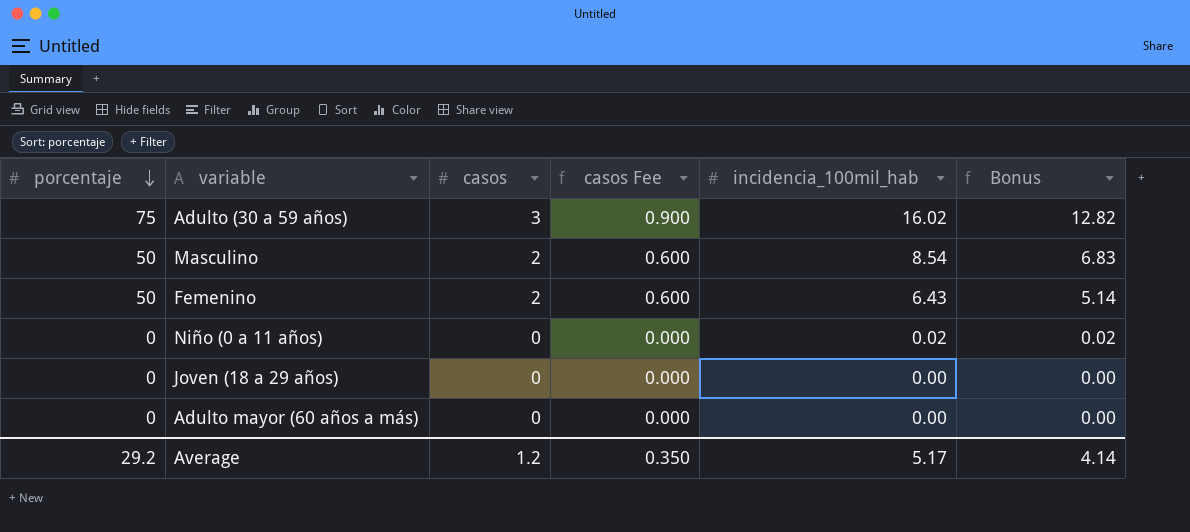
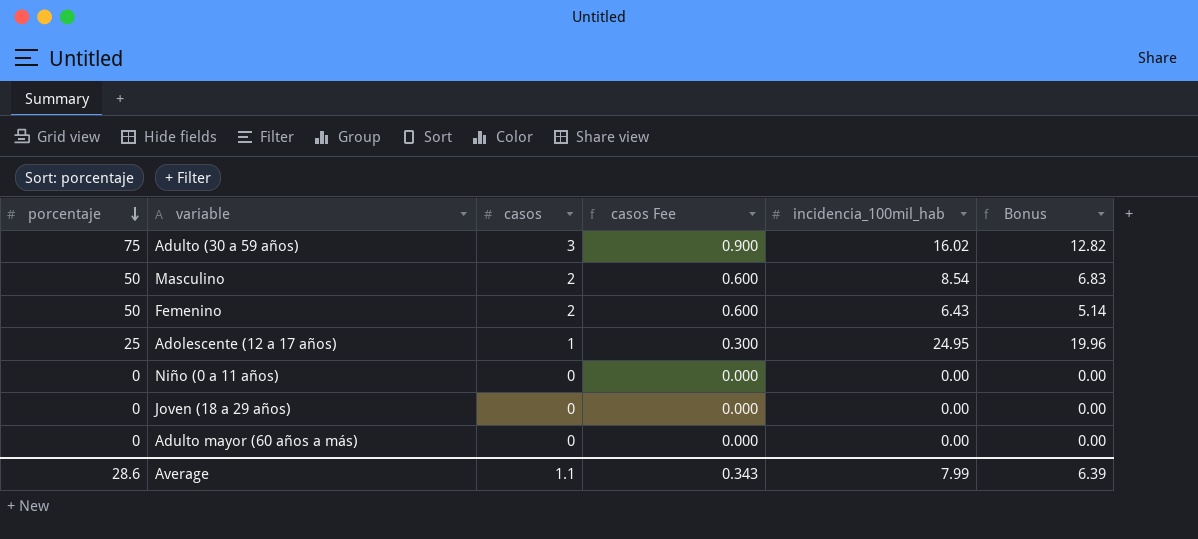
row Adolescente (12 a 17 años): none -> 25 | 1 | 0.300 | 24.95 | 19.96
Niño (0 a 11 años) | incidencia_100mil_hab: 0.02 -> 0.00
Niño (0 a 11 años) | Bonus: 0.02 -> 0.00
Average | porcentaje: 29.2 -> 28.6
Average | casos: 1.2 -> 1.1
Average | casos Fee: 0.350 -> 0.343
Average | incidencia_100mil_hab: 5.17 -> 7.99
Average | Bonus: 4.14 -> 6.39

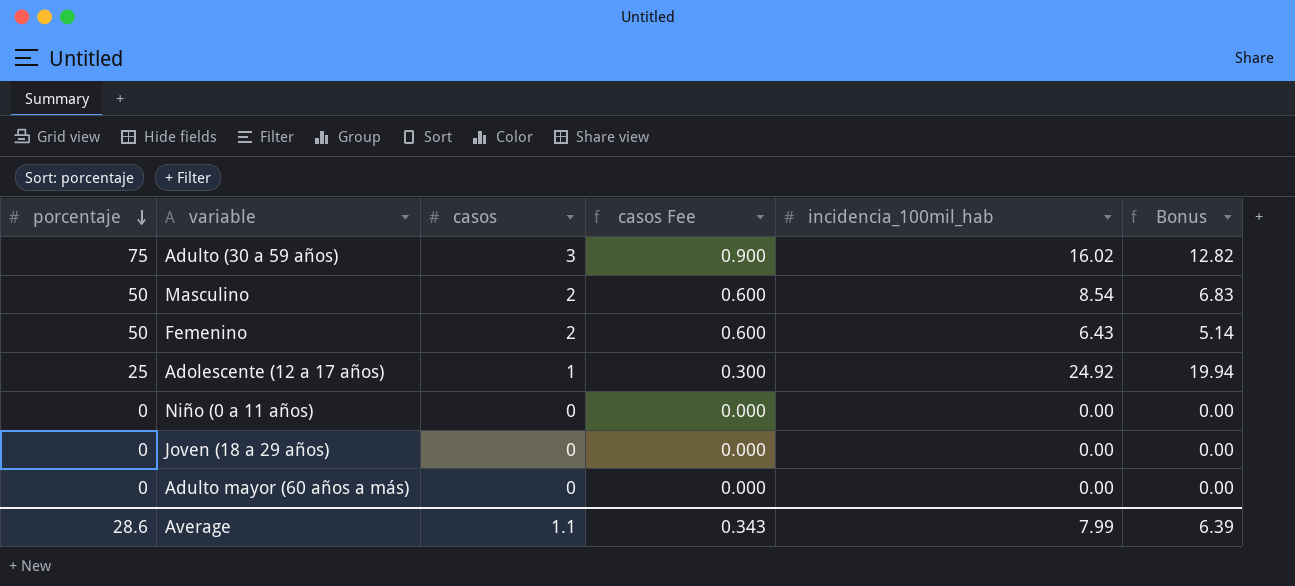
Adolescente (12 a 17 años) | incidencia_100mil_hab: 24.95 -> 24.92
Adolescente (12 a 17 años) | Bonus: 19.96 -> 19.94

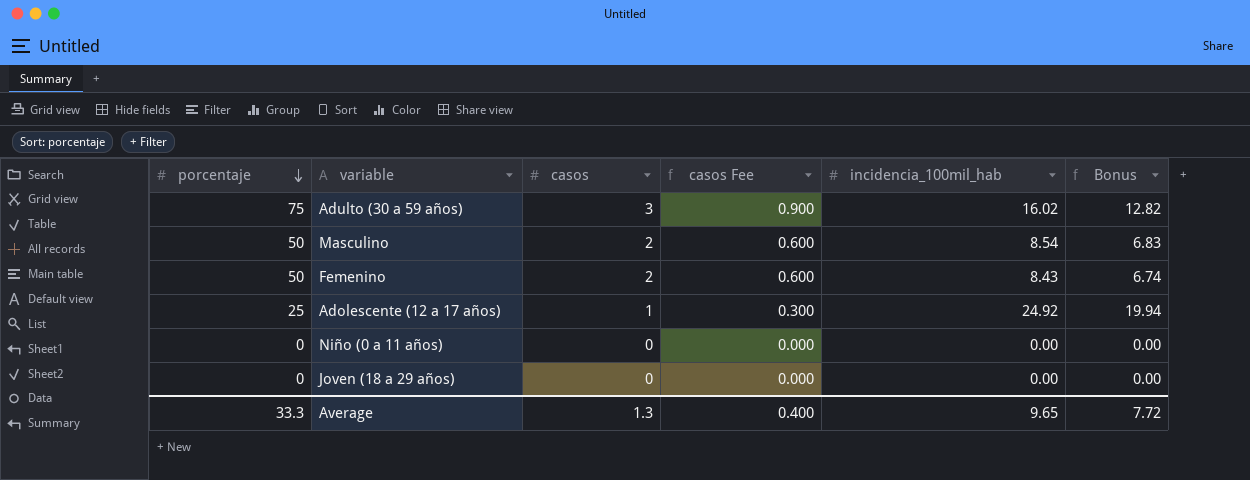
row Adulto mayor (60 años a más): 0 | 0 | 0.000 | 0.00 | 0.00 -> none
Femenino | incidencia_100mil_hab: 6.43 -> 8.43
Femenino | Bonus: 5.14 -> 6.74
Average | porcentaje: 28.6 -> 33.3
Average | casos: 1.1 -> 1.3
Average | casos Fee: 0.343 -> 0.400
Average | incidencia_100mil_hab: 7.99 -> 9.65
Average | Bonus: 6.39 -> 7.72

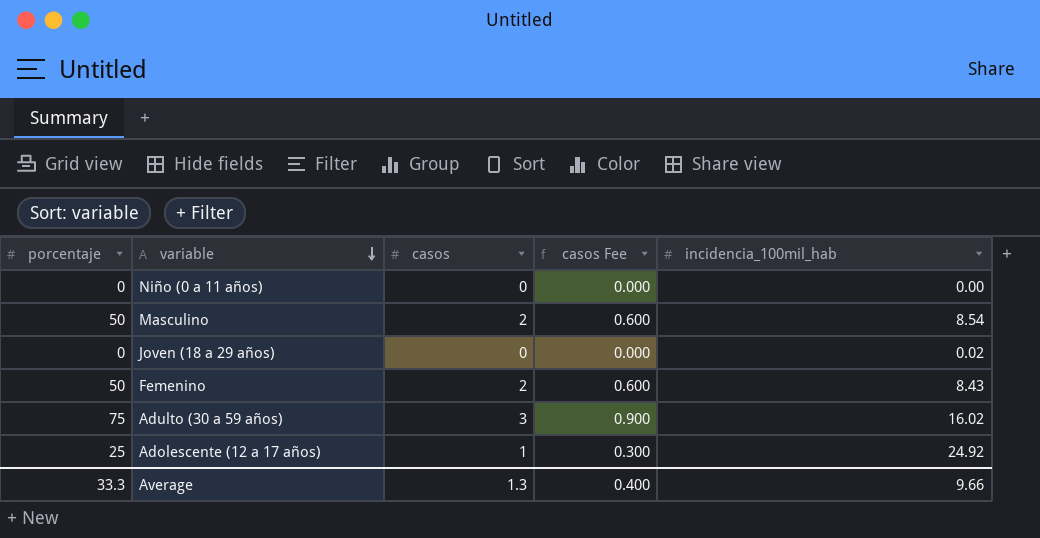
row order: porcentaje descending -> variable descending
column Bonus | formula: [incidencia_100mil_hab] * 0.8 -> none
Joven (18 a 29 años) | incidencia_100mil_hab: 0.00 -> 0.02
Average | incidencia_100mil_hab: 9.65 -> 9.66

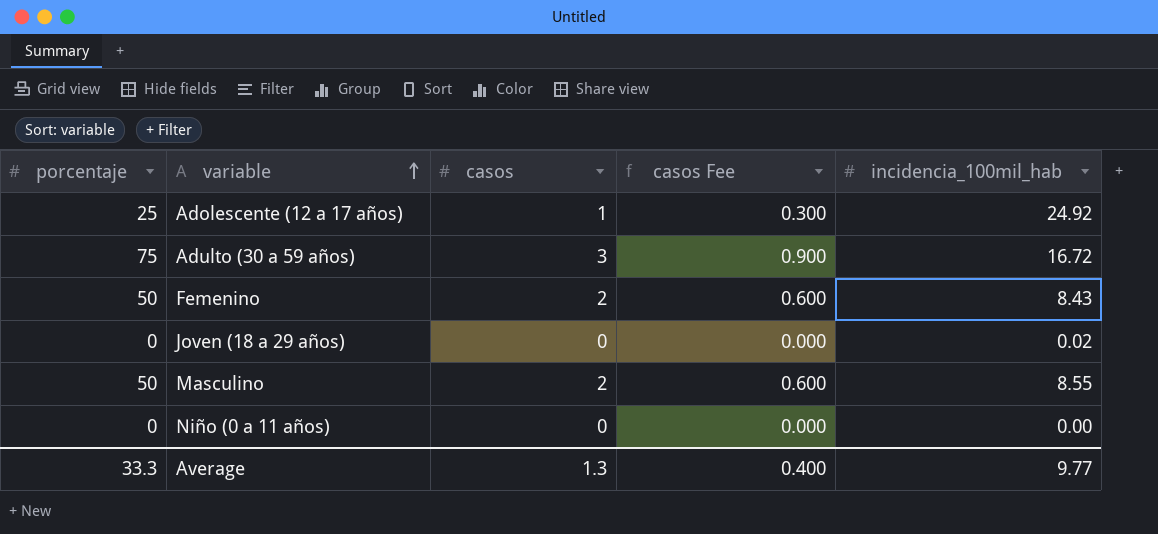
row order: variable descending -> variable ascending
Adulto (30 a 59 años) | incidencia_100mil_hab: 16.02 -> 16.72
Masculino | incidencia_100mil_hab: 8.54 -> 8.55
Average | incidencia_100mil_hab: 9.66 -> 9.77

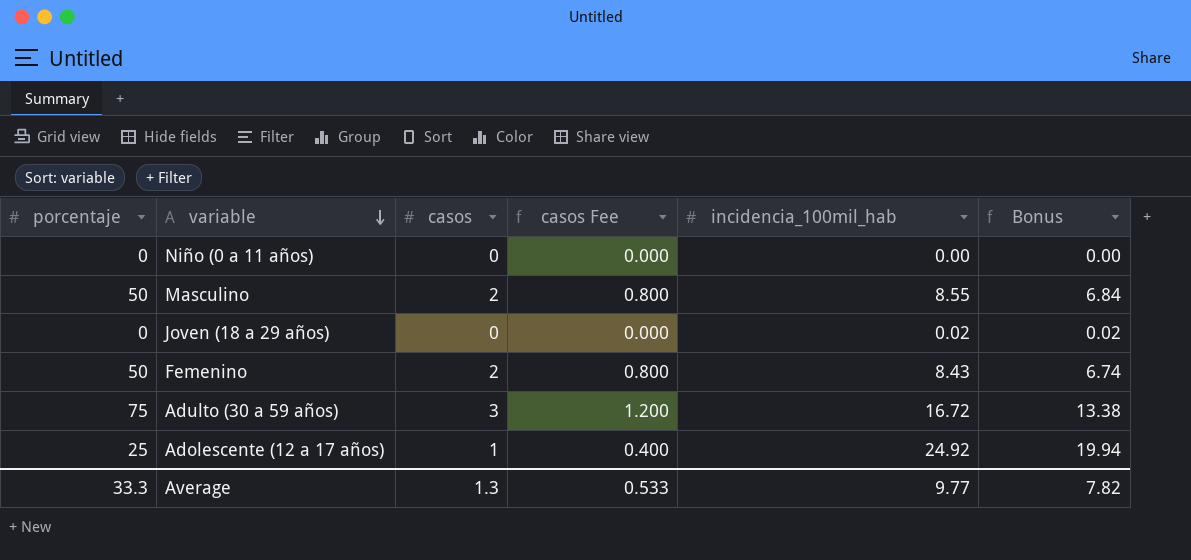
row order: variable ascending -> variable descending
column casos Fee | formula: [casos] * 0.3 -> [casos] * 0.4
column Bonus | formula: none -> [incidencia_100mil_hab] * 0.8
Average | casos Fee: 0.400 -> 0.533

